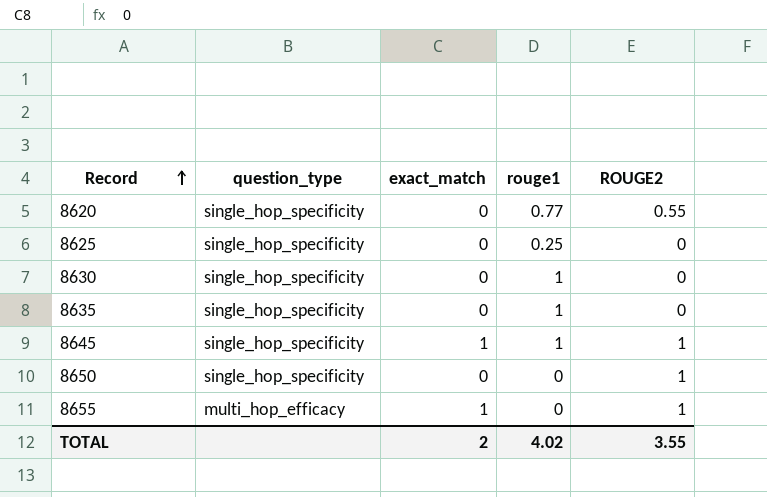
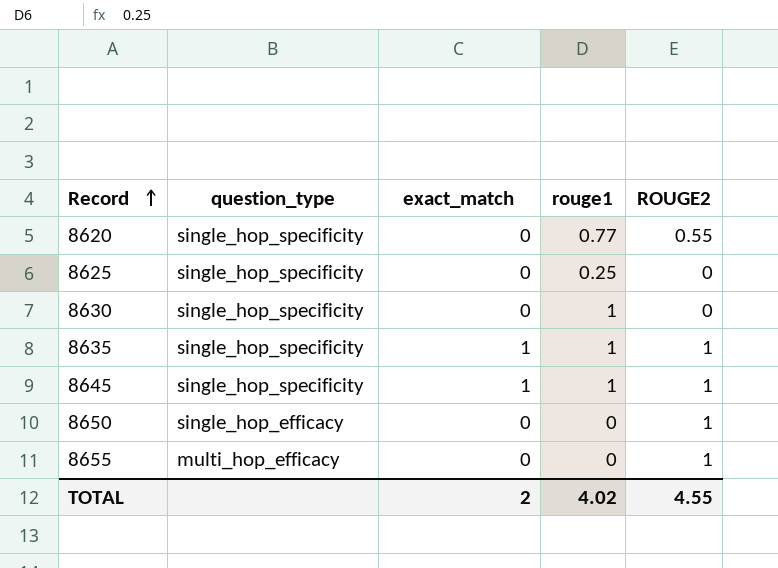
8635 | exact_match: 0 -> 1
8635 | ROUGE2: 0 -> 1
8650 | question_type: single_hop_specificity -> single_hop_efficacy
8655 | exact_match: 1 -> 0
TOTAL | ROUGE2: 3.55 -> 4.55

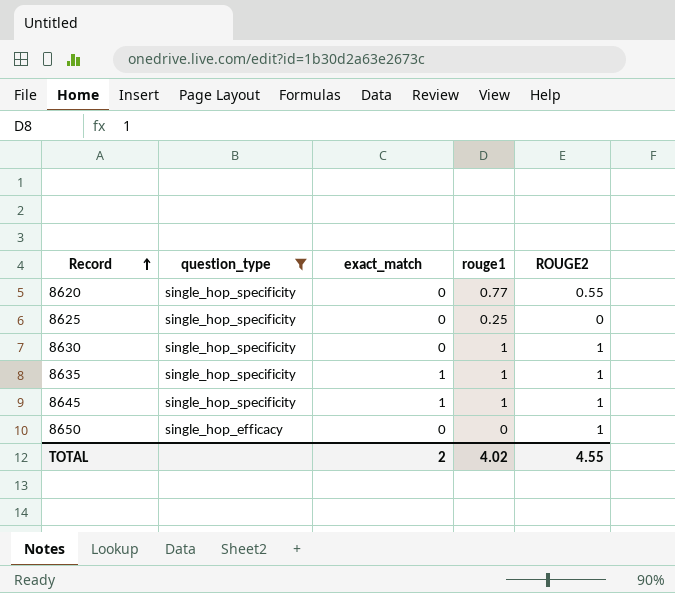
filter: none -> question_type != multi_hop_efficacy
8630 | ROUGE2: 0 -> 1

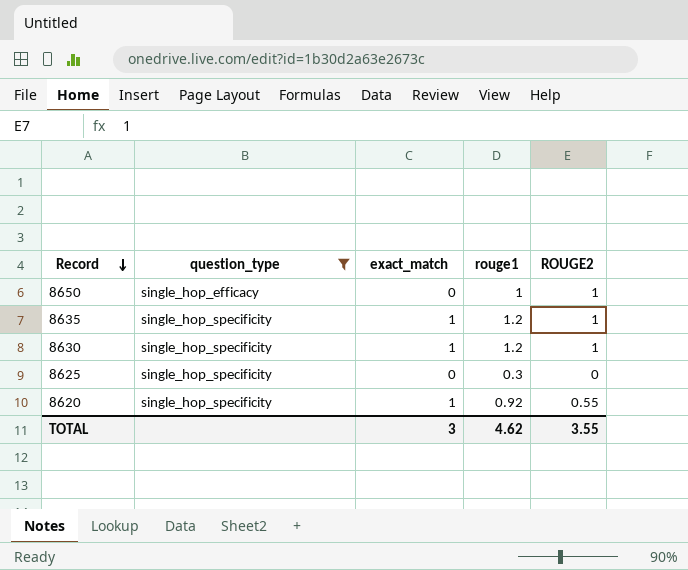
row order: Record ascending -> Record descending
row 8645: single_hop_specificity | 1 | 1 | 1 -> none
8650 | rouge1: 0 -> 1
8635 | rouge1: 1 -> 1.2
8630 | exact_match: 0 -> 1
8630 | rouge1: 1 -> 1.2
8625 | rouge1: 0.25 -> 0.3
8620 | exact_match: 0 -> 1
8620 | rouge1: 0.77 -> 0.92
TOTAL | exact_match: 2 -> 3
TOTAL | rouge1: 4.02 -> 4.62
TOTAL | ROUGE2: 4.55 -> 3.55

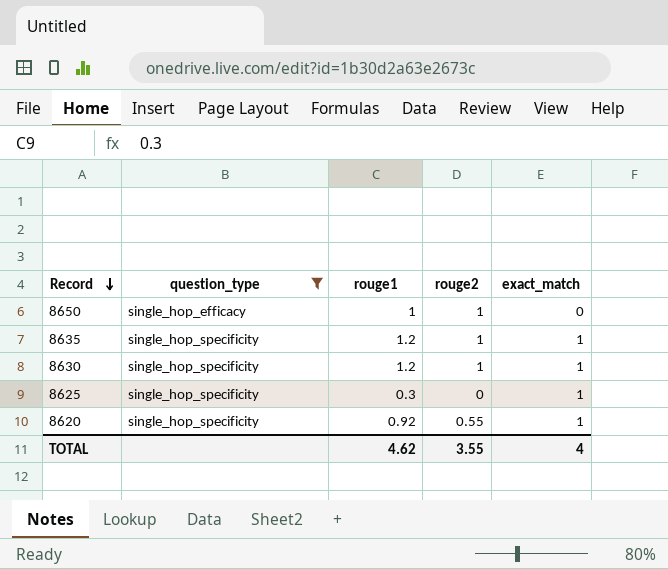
column name: ROUGE2 -> rouge2
column exact_match | position: 3 -> 5
8625 | exact_match: 0 -> 1
TOTAL | exact_match: 3 -> 4

